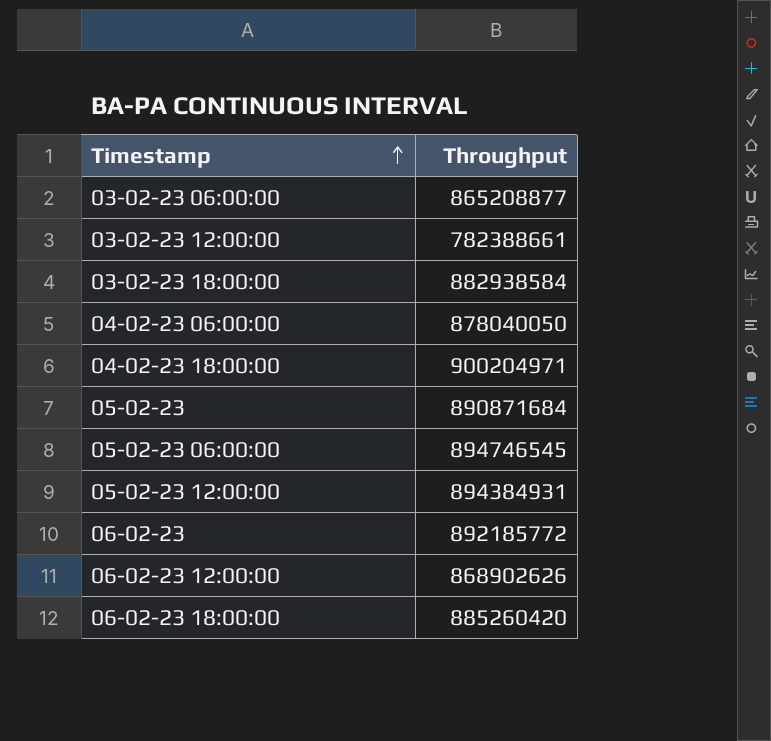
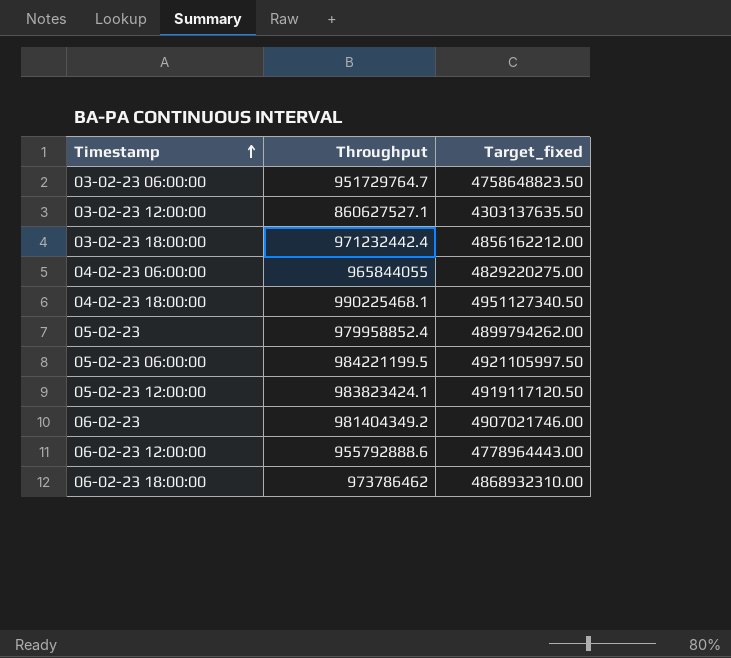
column Target_fixed | formula: none -> [Throughput] * 5
03-02-23 06:00:00 | Throughput: 865208877 -> 951729764.7
03-02-23 12:00:00 | Throughput: 782388661 -> 860627527.1
03-02-23 18:00:00 | Throughput: 882938584 -> 971232442.4
04-02-23 06:00:00 | Throughput: 878040050 -> 965844055
04-02-23 18:00:00 | Throughput: 900204971 -> 990225468.1
05-02-23 | Throughput: 890871684 -> 979958852.4
05-02-23 06:00:00 | Throughput: 894746545 -> 984221199.5
05-02-23 12:00:00 | Throughput: 894384931 -> 983823424.1
06-02-23 | Throughput: 892185772 -> 981404349.2
06-02-23 12:00:00 | Throughput: 868902626 -> 955792888.6
06-02-23 18:00:00 | Throughput: 885260420 -> 973786462

